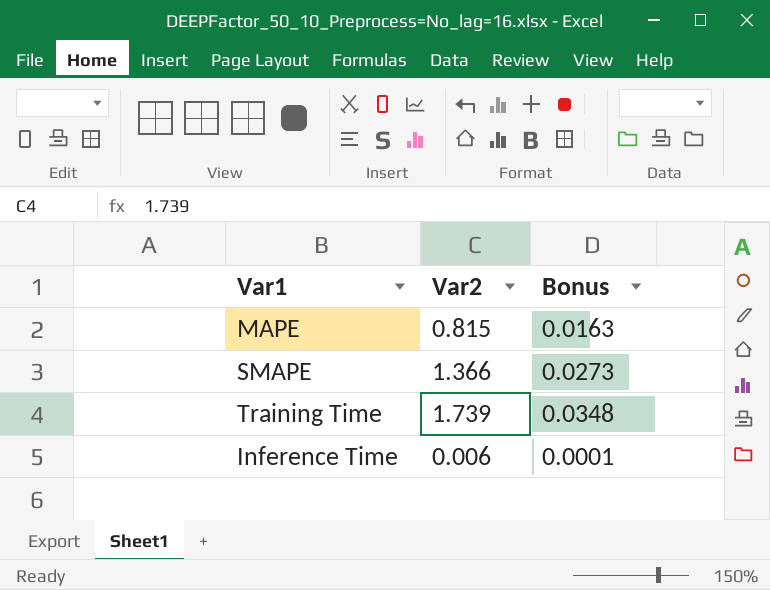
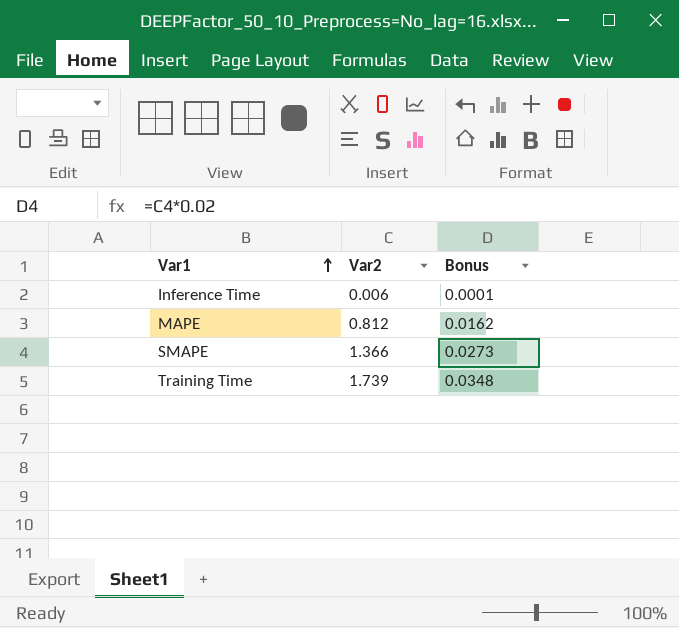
row order: none -> Var1 ascending
MAPE | Var2: 0.815 -> 0.812
MAPE | Bonus: 0.0163 -> 0.0162

